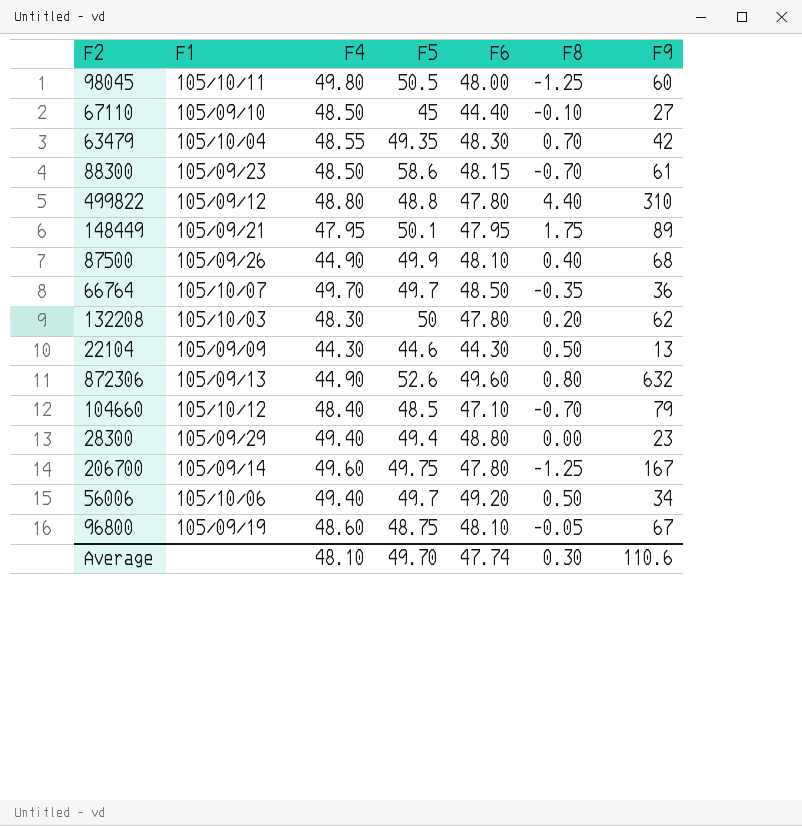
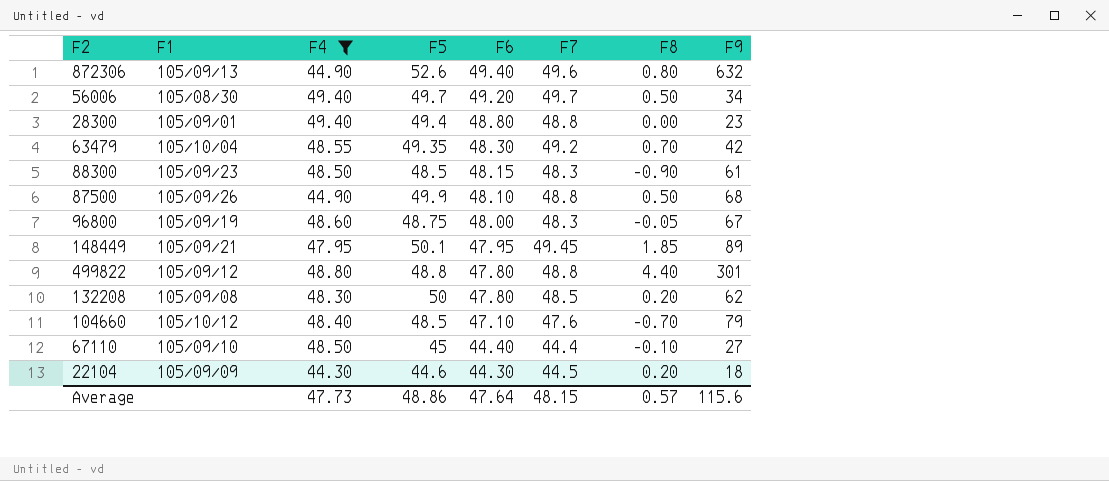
filter: none -> F4 <= 49.40
row order: none -> F6 descending
column F7 | position: none -> 6
872306 | F6: 49.60 -> 49.40
56006 | F1: 105/10/06 -> 105/08/30
28300 | F1: 105/09/29 -> 105/09/01
88300 | F5: 58.6 -> 48.5
88300 | F8: -0.70 -> -0.90
87500 | F8: 0.40 -> 0.50
96800 | F6: 48.10 -> 48.00
148449 | F8: 1.75 -> 1.85
499822 | F9: 310 -> 301
132208 | F1: 105/10/03 -> 105/09/08
22104 | F8: 0.50 -> 0.20
22104 | F9: 13 -> 18
Average | F4: 48.10 -> 47.73
Average | F5: 49.70 -> 48.86
Average | F6: 47.74 -> 47.64
Average | F8: 0.30 -> 0.57
Average | F9: 110.6 -> 115.6

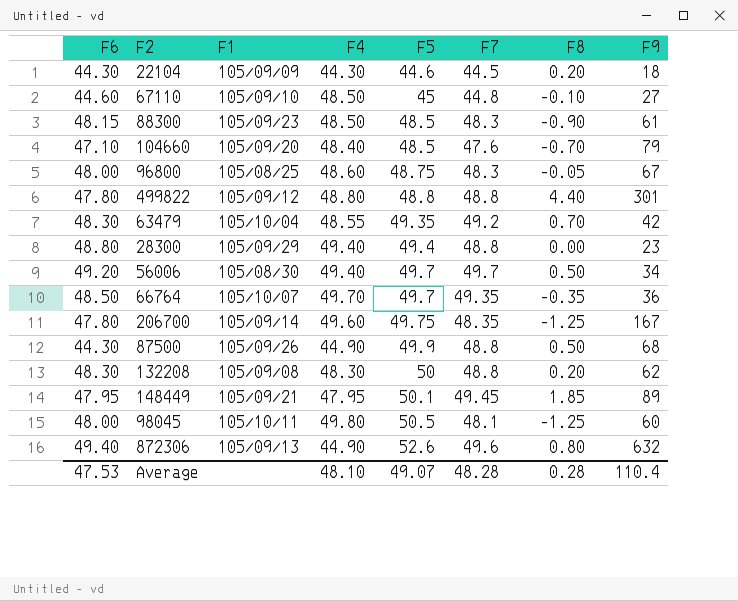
filter: F4 <= 49.40 -> none
row order: F6 descending -> F5 ascending
column F6 | position: 5 -> 1
67110 | F6: 44.40 -> 44.60
67110 | F7: 44.4 -> 44.8
104660 | F1: 105/10/12 -> 105/09/20
96800 | F1: 105/09/19 -> 105/08/25
28300 | F1: 105/09/01 -> 105/09/29
87500 | F6: 48.10 -> 44.30
132208 | F6: 47.80 -> 48.30
132208 | F7: 48.5 -> 48.8
Average | F6: 47.64 -> 47.53
Average | F4: 47.73 -> 48.10
Average | F5: 48.86 -> 49.07
Average | F7: 48.15 -> 48.28
Average | F8: 0.57 -> 0.28
Average | F9: 115.6 -> 110.4

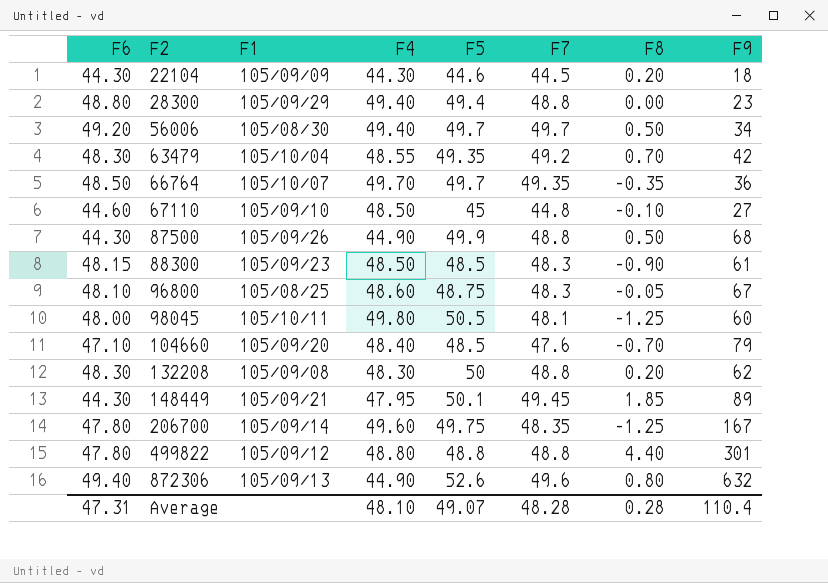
row order: F5 ascending -> F2 ascending
96800 | F6: 48.00 -> 48.10
148449 | F6: 47.95 -> 44.30
Average | F6: 47.53 -> 47.31

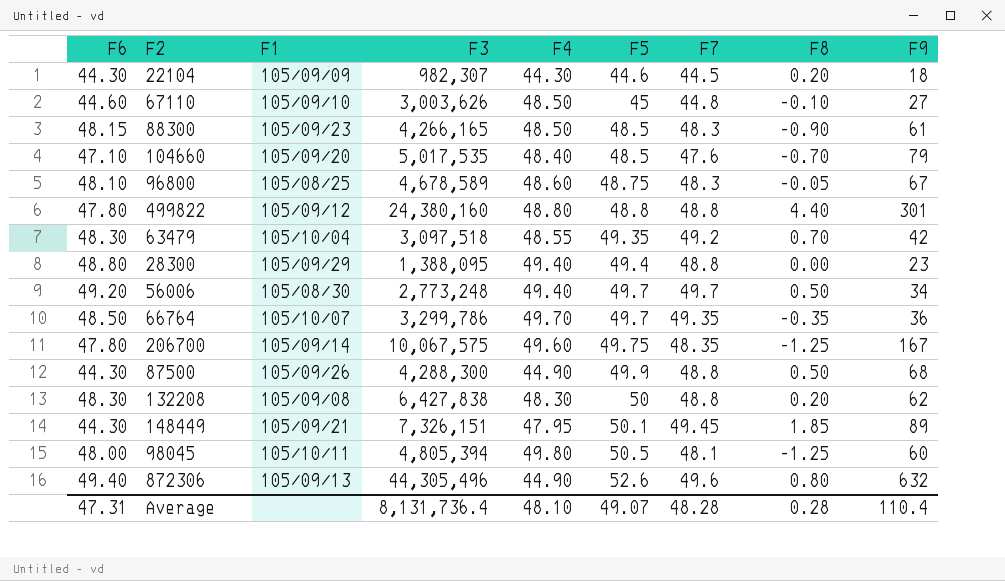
row order: F2 ascending -> F5 ascending
column F3 | position: none -> 4

